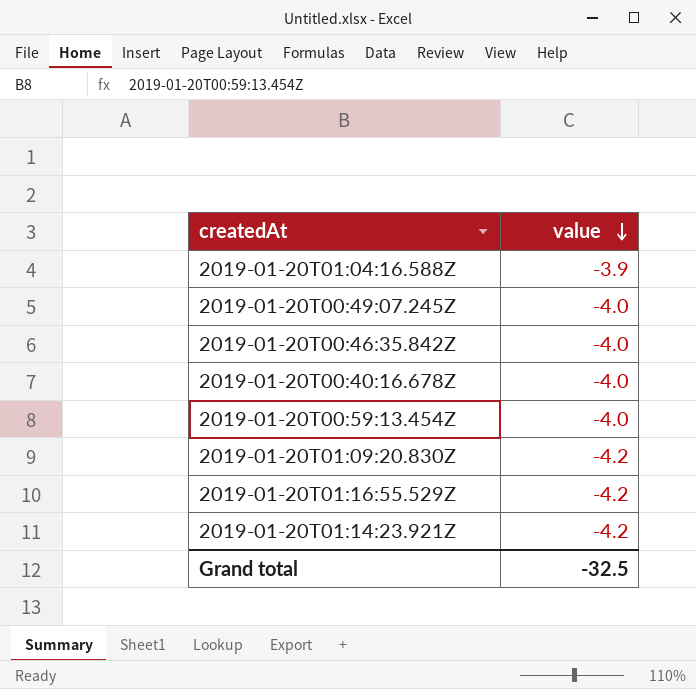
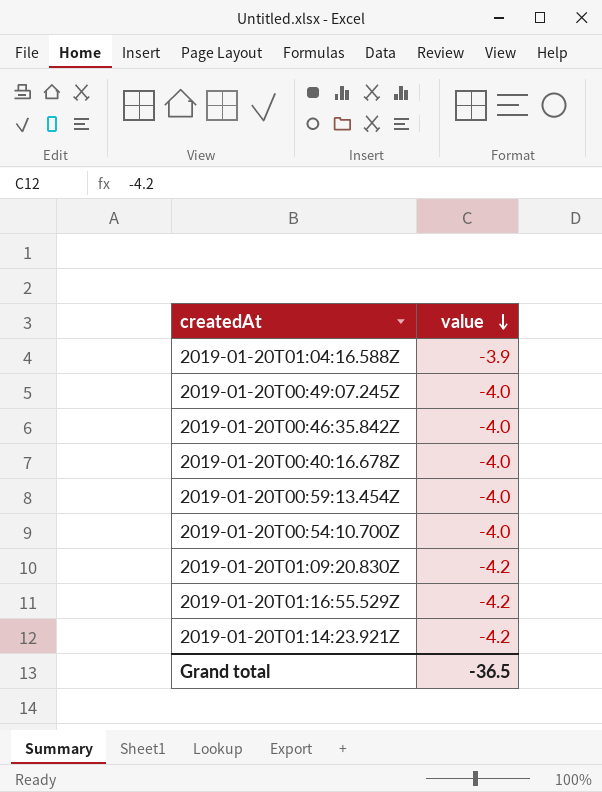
row 2019-01-20T00:54:10.700Z: none -> -4.0
Grand total | value: -32.5 -> -36.5

